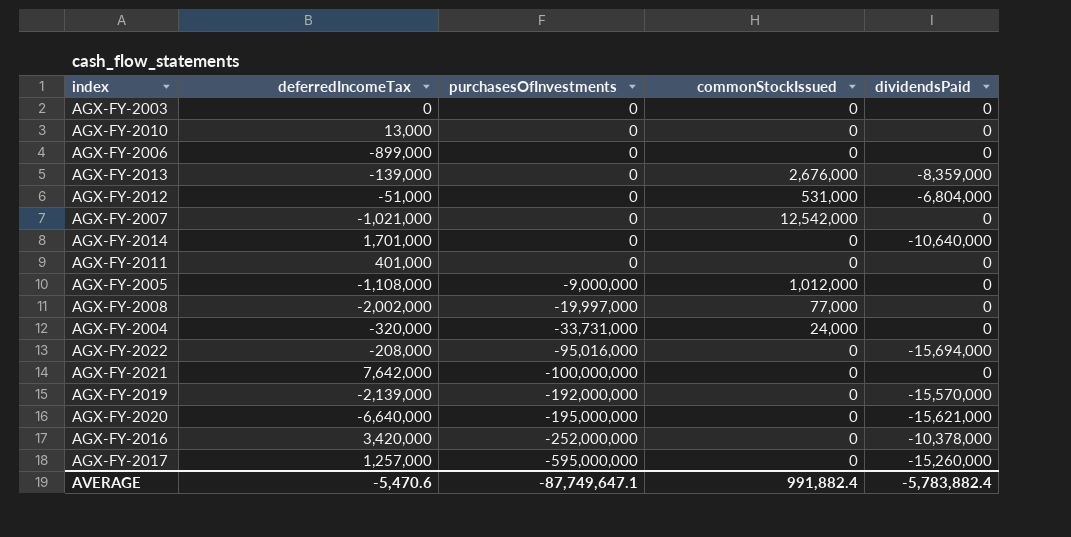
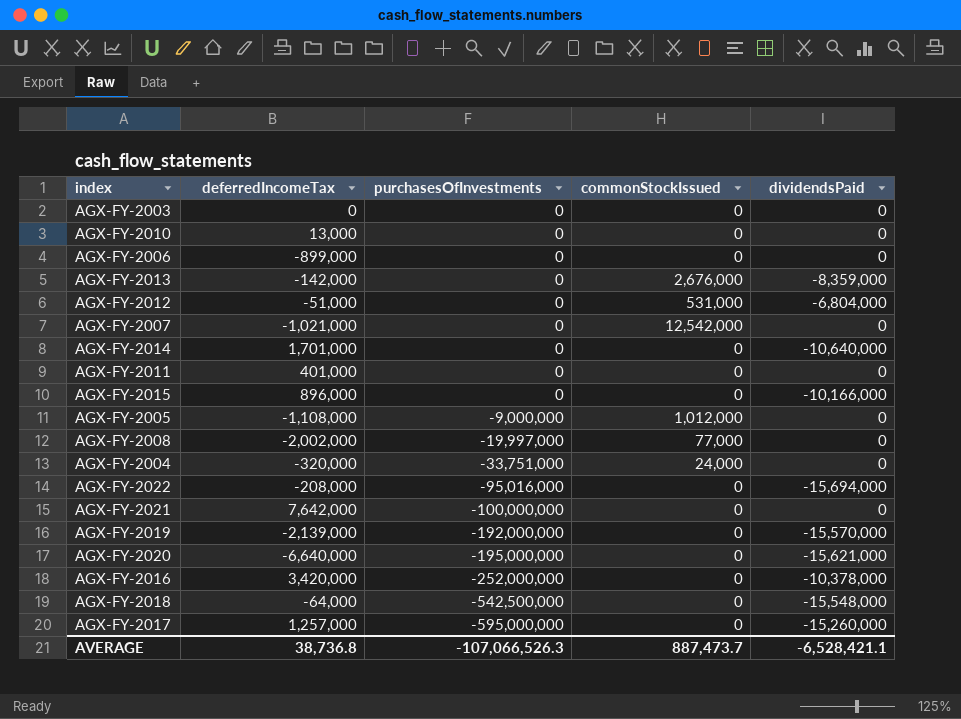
AGX-FY-2013 | deferredIncomeTax: -139,000 -> -142,000
row AGX-FY-2015: none -> 896,000 | 0 | 0 | -10,166,000
AGX-FY-2004 | purchasesOfInvestments: -33,731,000 -> -33,751,000
row AGX-FY-2018: none -> -64,000 | -542,500,000 | 0 | -15,548,000
AVERAGE | deferredIncomeTax: -5,470.6 -> 38,736.8
AVERAGE | purchasesOfInvestments: -87,749,647.1 -> -107,066,526.3
AVERAGE | commonStockIssued: 991,882.4 -> 887,473.7
AVERAGE | dividendsPaid: -5,783,882.4 -> -6,528,421.1

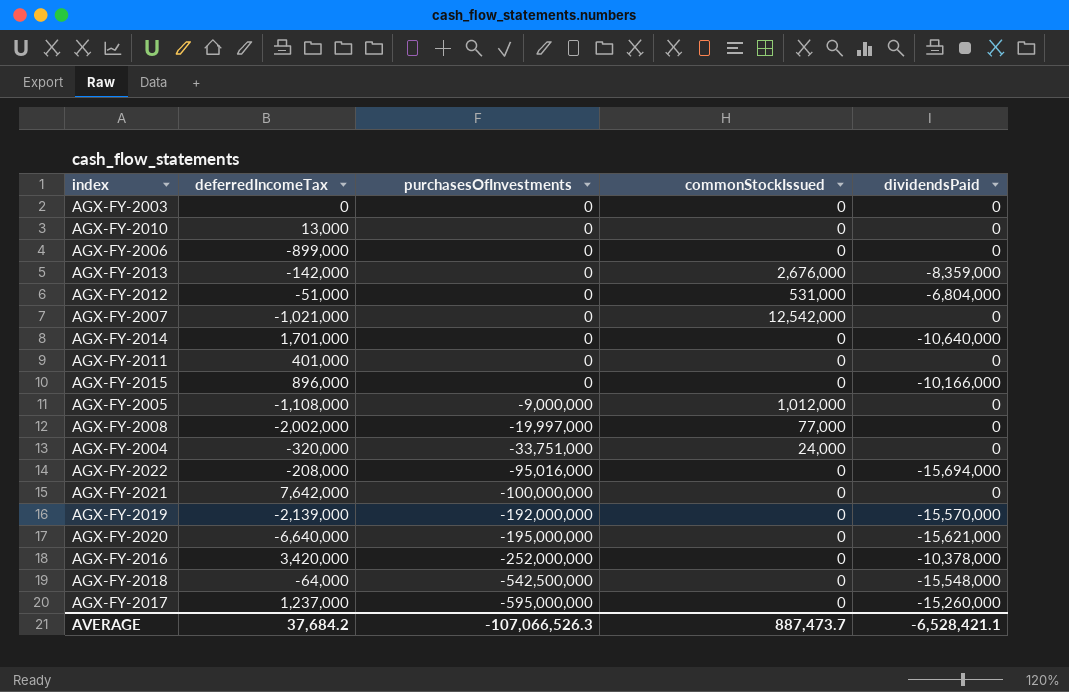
AGX-FY-2017 | deferredIncomeTax: 1,257,000 -> 1,237,000
AVERAGE | deferredIncomeTax: 38,736.8 -> 37,684.2

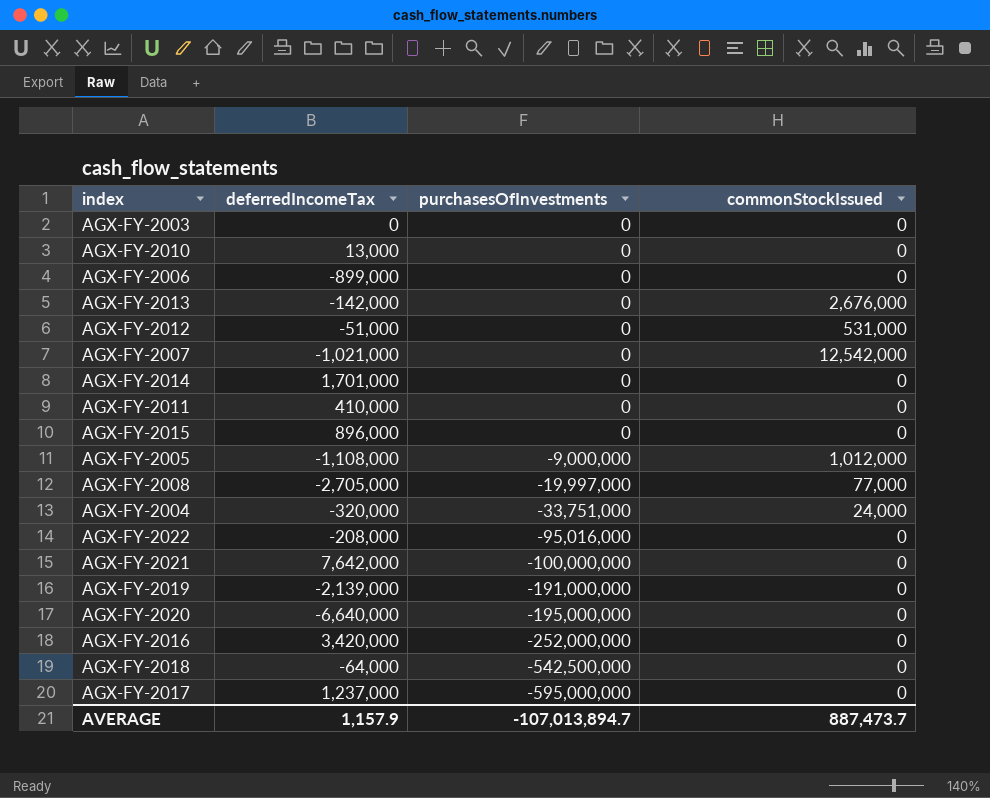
column dividendsPaid | position: 5 -> none
AGX-FY-2011 | deferredIncomeTax: 401,000 -> 410,000
AGX-FY-2008 | deferredIncomeTax: -2,002,000 -> -2,705,000
AGX-FY-2019 | purchasesOfInvestments: -192,000,000 -> -191,000,000
AVERAGE | deferredIncomeTax: 37,684.2 -> 1,157.9
AVERAGE | purchasesOfInvestments: -107,066,526.3 -> -107,013,894.7

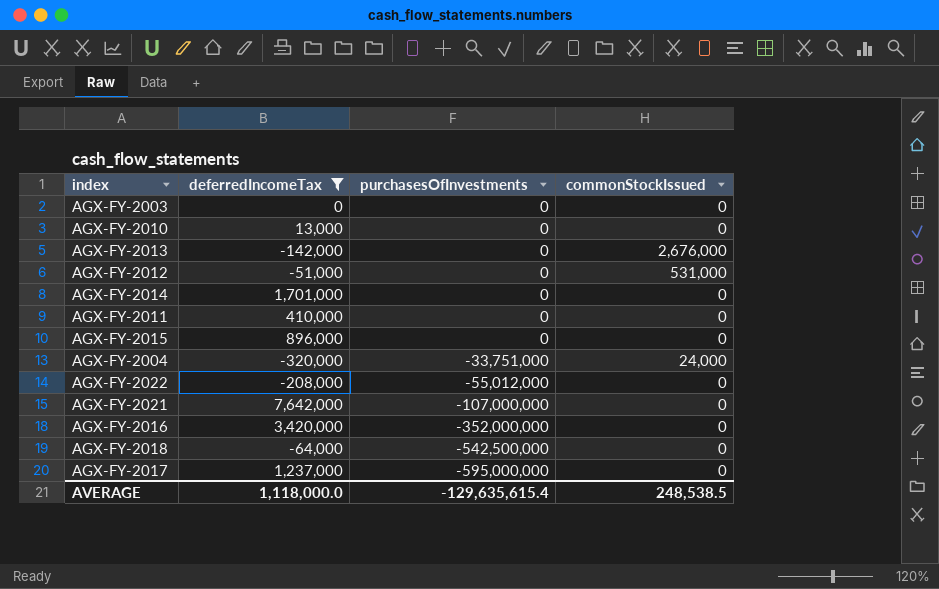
filter: none -> deferredIncomeTax >= -320,000
AGX-FY-2022 | purchasesOfInvestments: -95,016,000 -> -55,012,000
AGX-FY-2021 | purchasesOfInvestments: -100,000,000 -> -107,000,000
AGX-FY-2016 | purchasesOfInvestments: -252,000,000 -> -352,000,000
AVERAGE | deferredIncomeTax: 1,157.9 -> 1,118,000.0
AVERAGE | purchasesOfInvestments: -107,013,894.7 -> -129,635,615.4
AVERAGE | commonStockIssued: 887,473.7 -> 248,538.5

